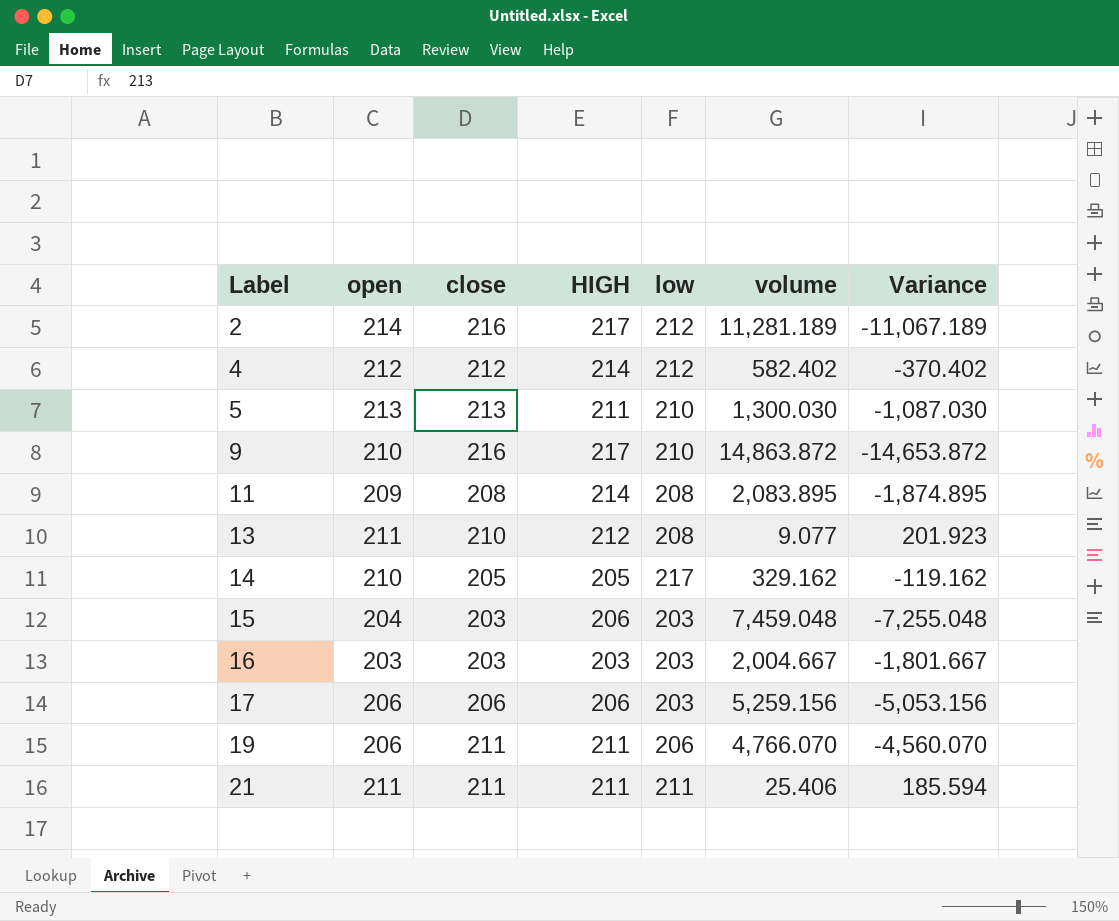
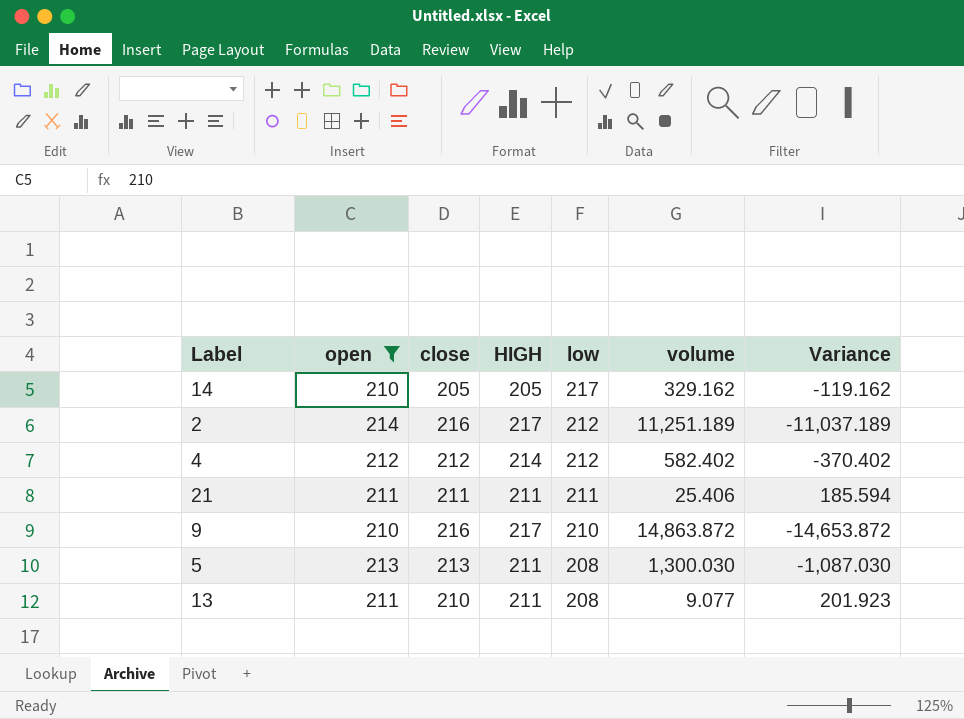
filter: none -> open >= 210
row order: Label ascending -> low descending
2 | volume: 11,281.189 -> 11,251.189
2 | Variance: -11,067.189 -> -11,037.189
5 | low: 210 -> 208
13 | HIGH: 212 -> 211

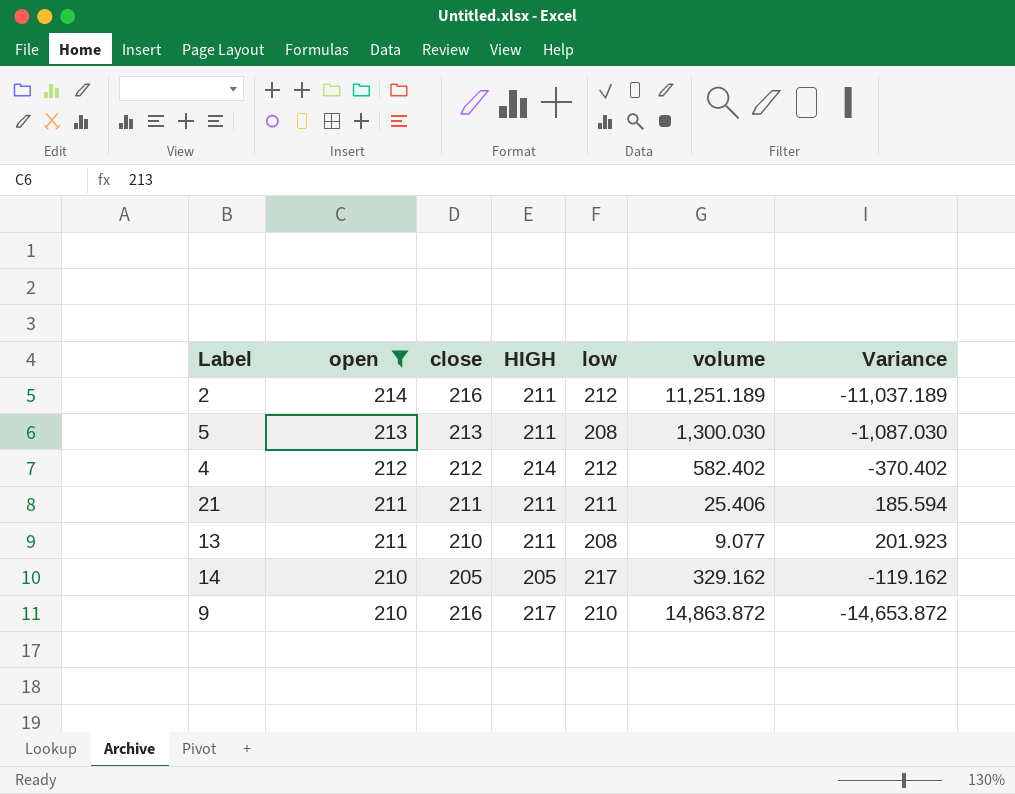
row order: low descending -> open descending
2 | HIGH: 217 -> 211

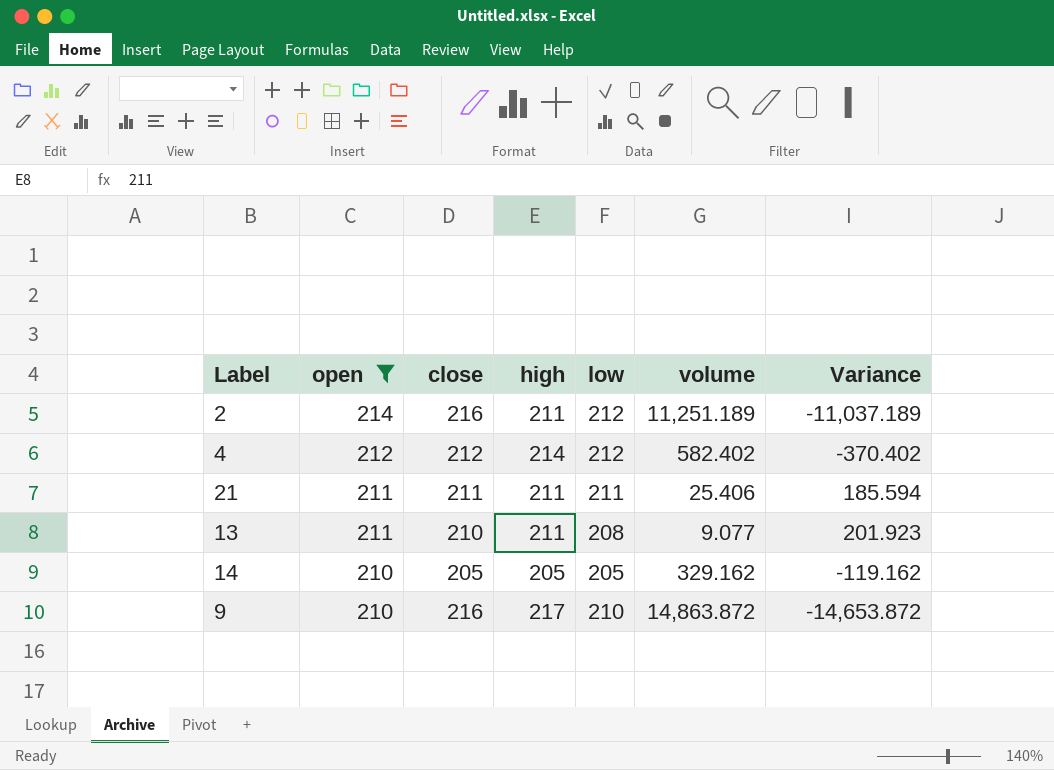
column name: HIGH -> high
row 5: 213 | 213 | 211 | 208 | 1,300.030 | -1,087.030 -> none
14 | low: 217 -> 205

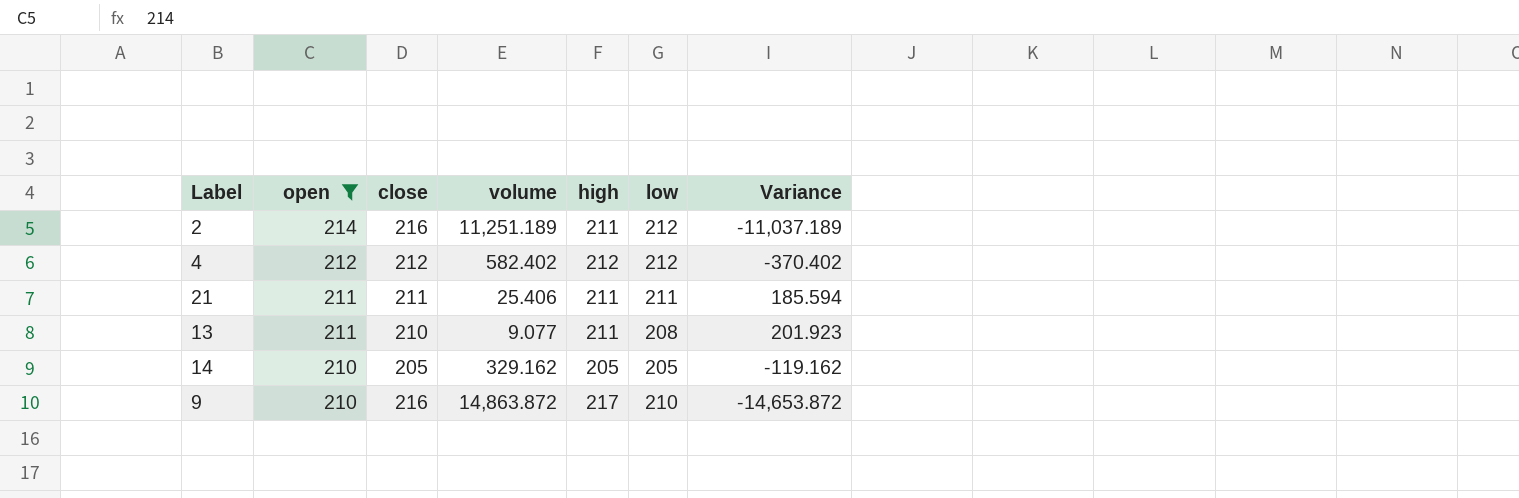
column volume | position: 6 -> 4
4 | high: 214 -> 212

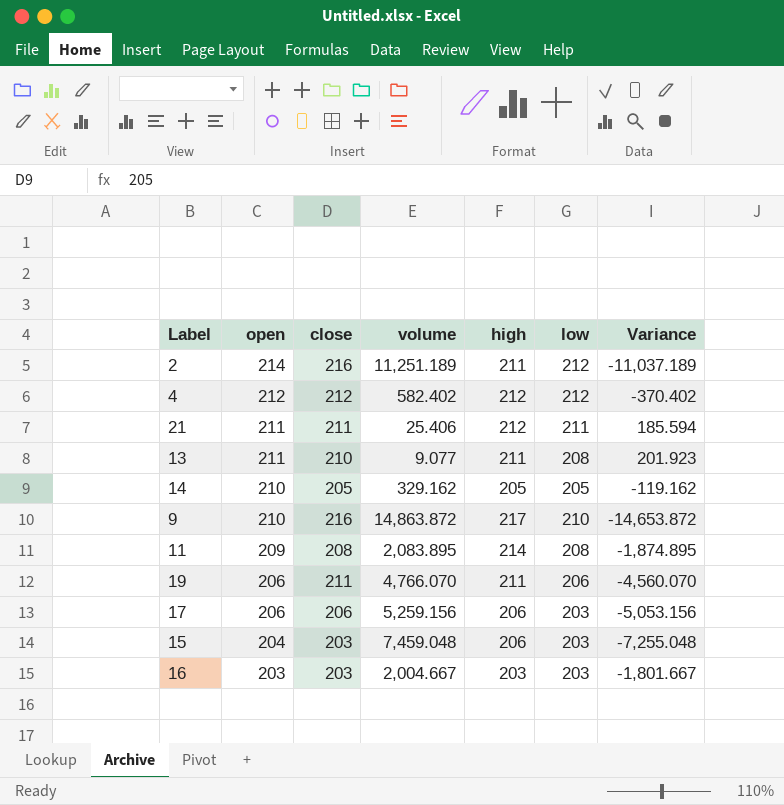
filter: open >= 210 -> none
21 | high: 211 -> 212

